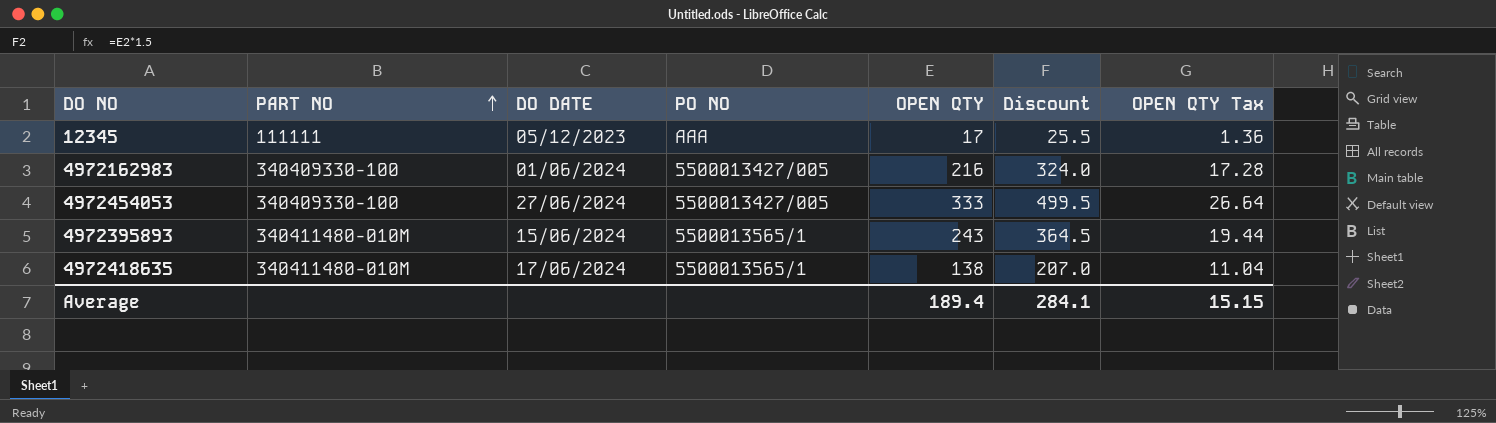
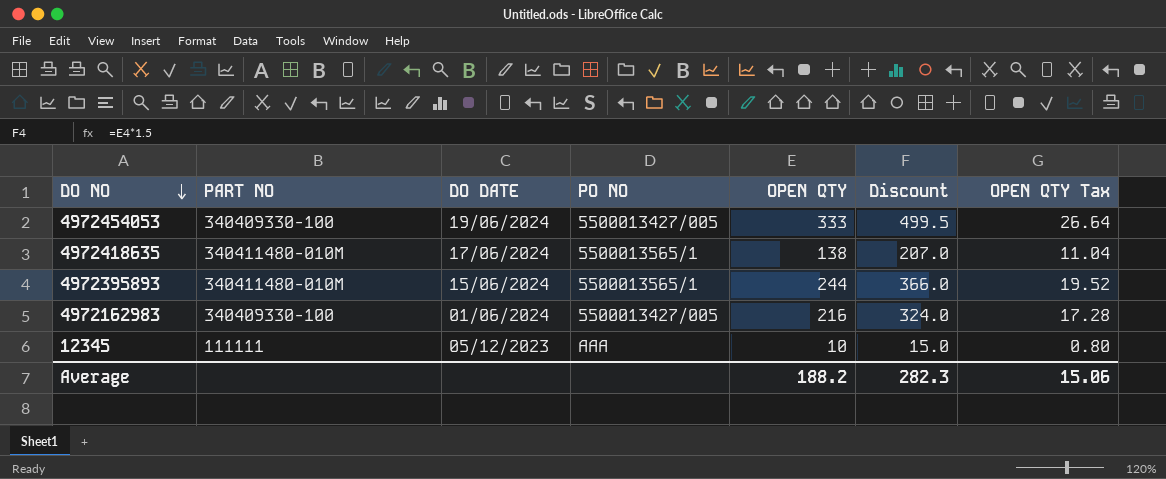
row order: PART NO ascending -> DO NO descending
4972454053 | DO DATE: 27/06/2024 -> 19/06/2024
4972395893 | OPEN QTY: 243 -> 244
4972395893 | Discount: 364.5 -> 366.0
4972395893 | OPEN QTY Tax: 19.44 -> 19.52
12345 | OPEN QTY: 17 -> 10
12345 | Discount: 25.5 -> 15.0
12345 | OPEN QTY Tax: 1.36 -> 0.80
Average | OPEN QTY: 189.4 -> 188.2
Average | Discount: 284.1 -> 282.3
Average | OPEN QTY Tax: 15.15 -> 15.06

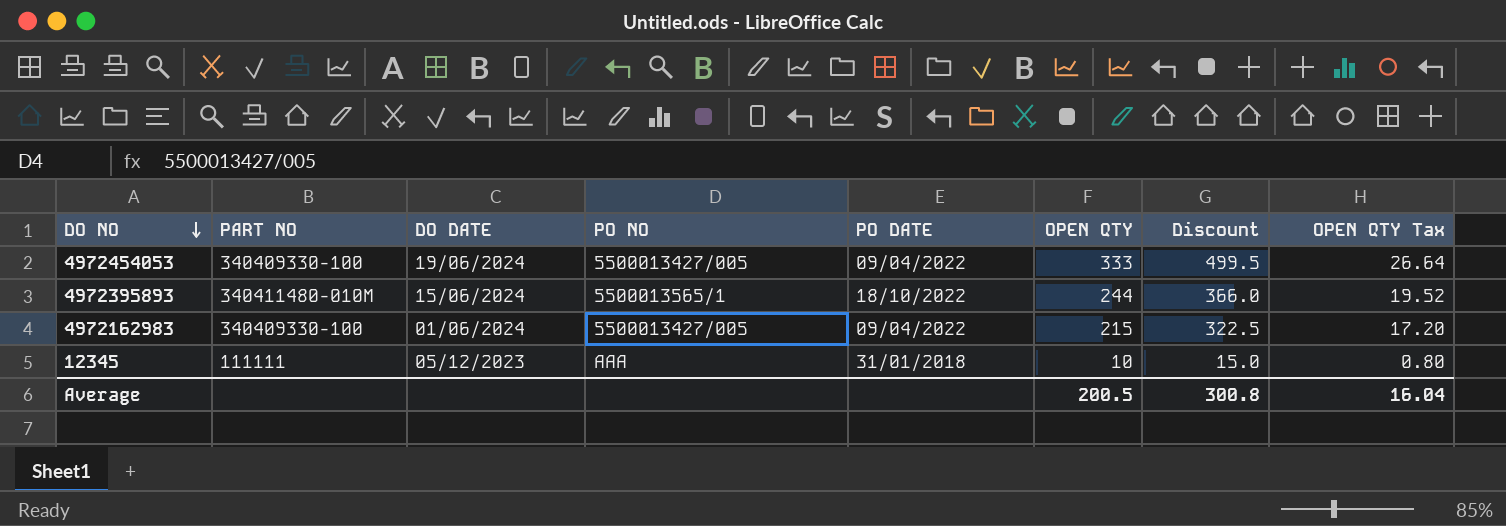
column PO DATE | position: none -> 5
row 4972418635: 340411480-010M | 17/06/2024 | 5500013565/1 | 138 | 207.0 | 11.04 -> none
4972162983 | OPEN QTY: 216 -> 215
4972162983 | Discount: 324.0 -> 322.5
4972162983 | OPEN QTY Tax: 17.28 -> 17.20
Average | OPEN QTY: 188.2 -> 200.5
Average | Discount: 282.3 -> 300.8
Average | OPEN QTY Tax: 15.06 -> 16.04

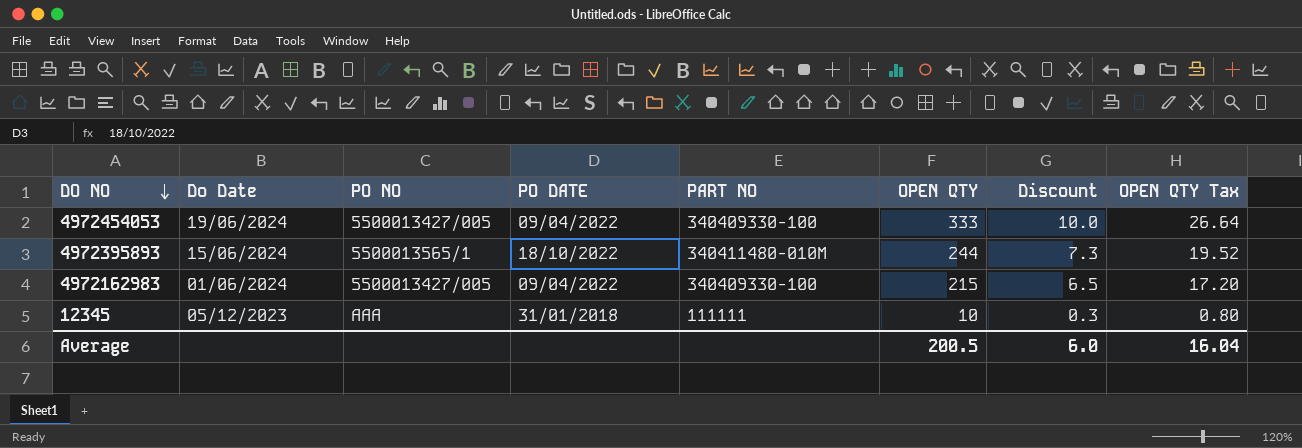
column name: DO DATE -> Do Date
column PART NO | position: 2 -> 5
column Discount | formula: [OPEN QTY] * 1.5 -> [OPEN QTY] * 0.03
Average | Discount: 300.8 -> 6.0

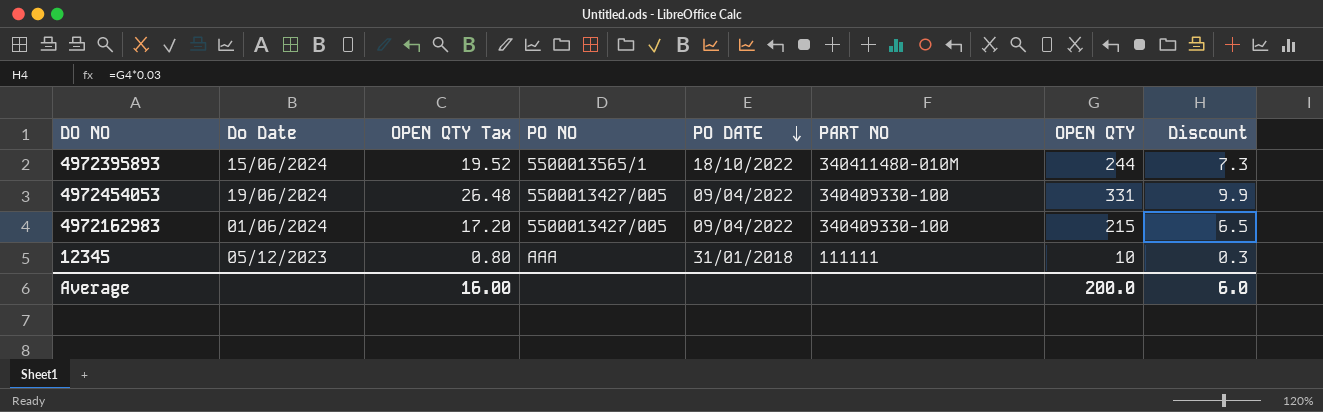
row order: DO NO descending -> PO DATE descending
column OPEN QTY Tax | position: 8 -> 3
4972454053 | OPEN QTY Tax: 26.64 -> 26.48
4972454053 | OPEN QTY: 333 -> 331
4972454053 | Discount: 10.0 -> 9.9
Average | OPEN QTY Tax: 16.04 -> 16.00
Average | OPEN QTY: 200.5 -> 200.0

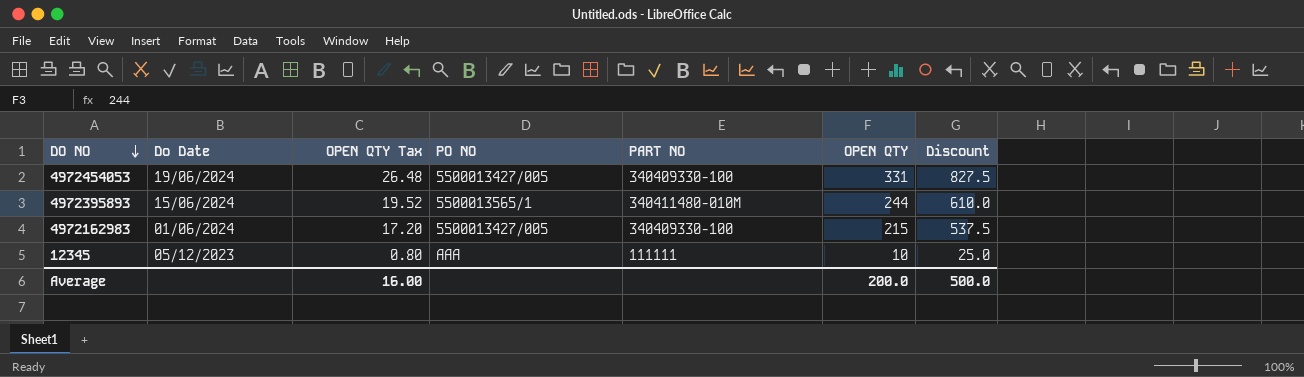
row order: PO DATE descending -> DO NO descending
column PO DATE | position: 5 -> none
column Discount | formula: [OPEN QTY] * 0.03 -> [OPEN QTY] * 2.5
Average | Discount: 6.0 -> 500.0

